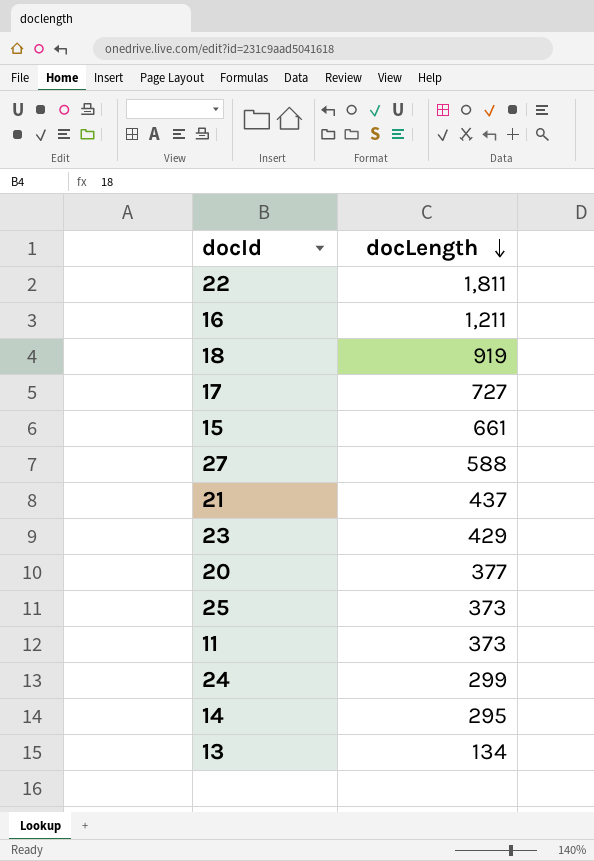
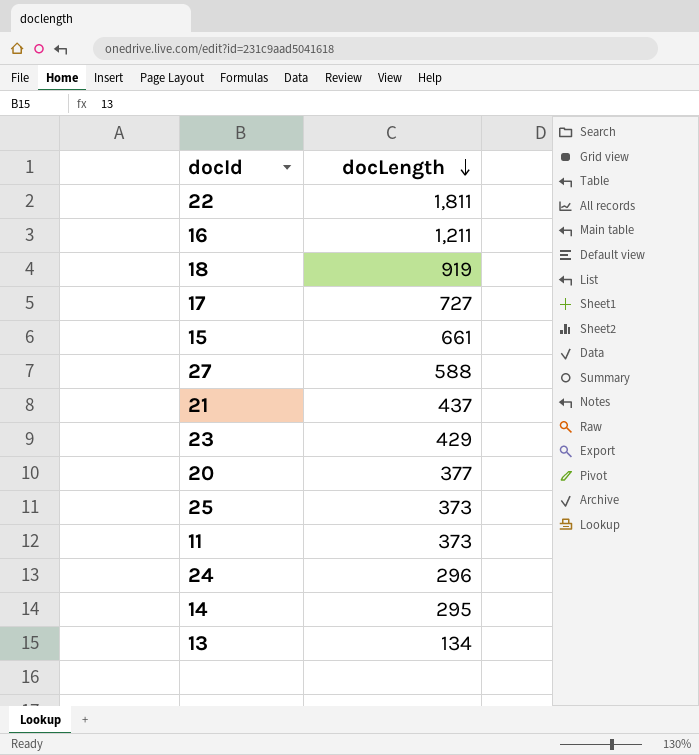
24 | docLength: 299 -> 296

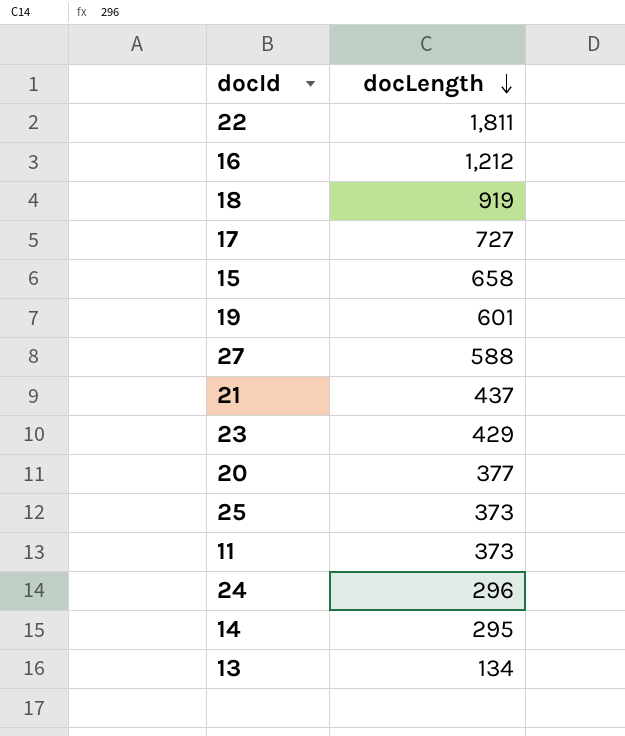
16 | docLength: 1,211 -> 1,212
15 | docLength: 661 -> 658
row 19: none -> 601

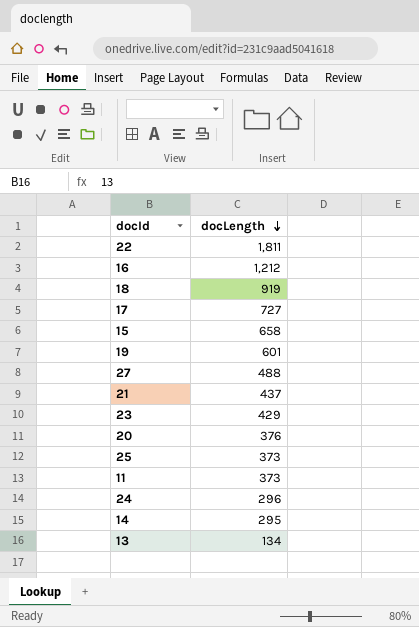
27 | docLength: 588 -> 488
20 | docLength: 377 -> 376

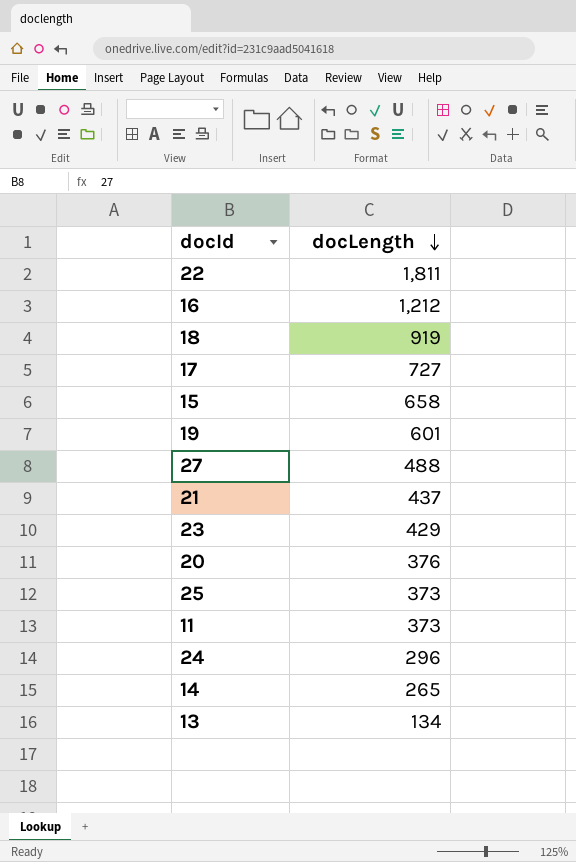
14 | docLength: 295 -> 265

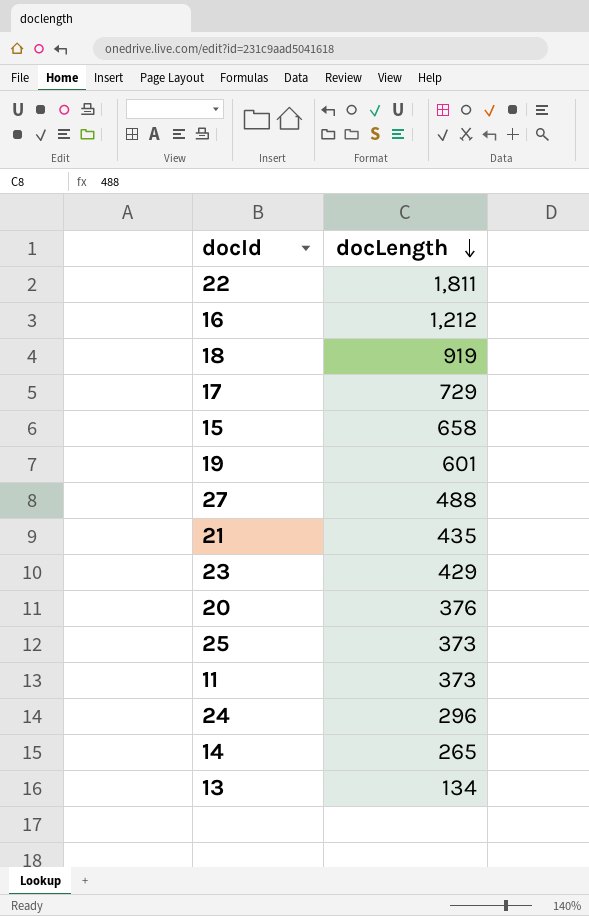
17 | docLength: 727 -> 729
21 | docLength: 437 -> 435

